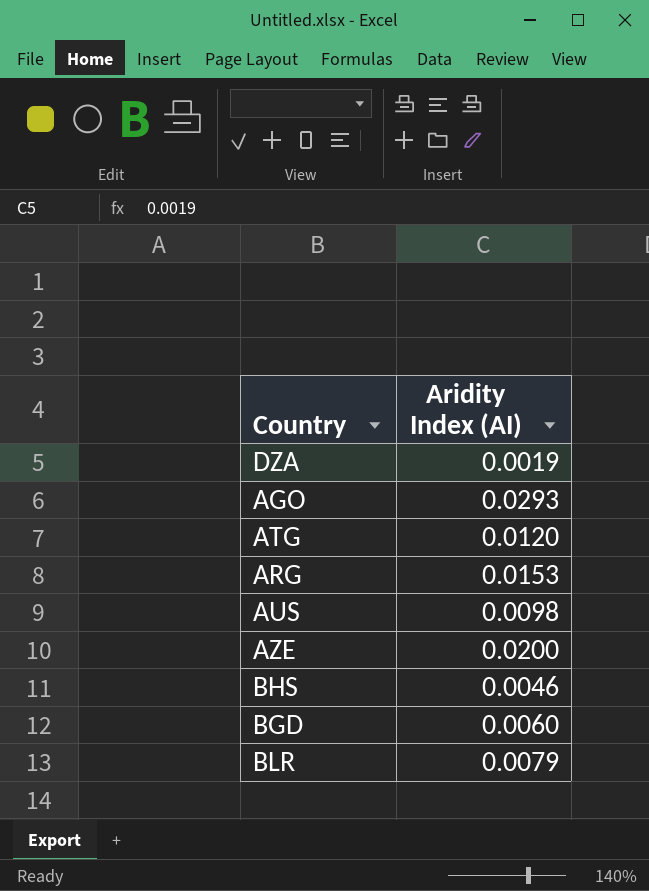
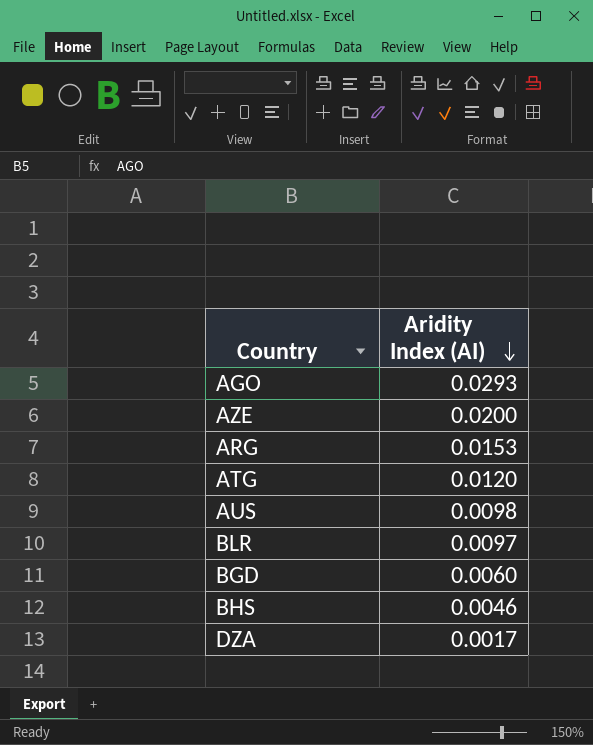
row order: none -> Aridity Index (AI) descending
BLR | Aridity Index (AI): 0.0079 -> 0.0097
DZA | Aridity Index (AI): 0.0019 -> 0.0017

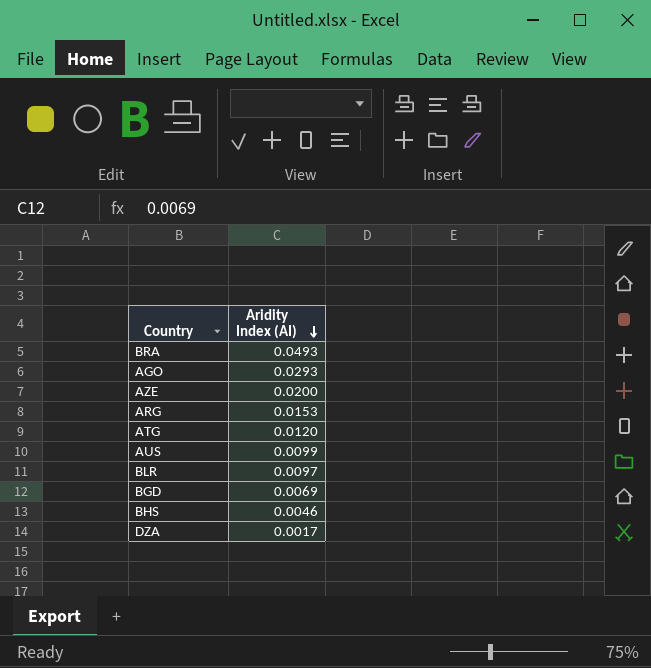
row BRA: none -> 0.0493
AUS | Aridity Index (AI): 0.0098 -> 0.0099
BGD | Aridity Index (AI): 0.0060 -> 0.0069

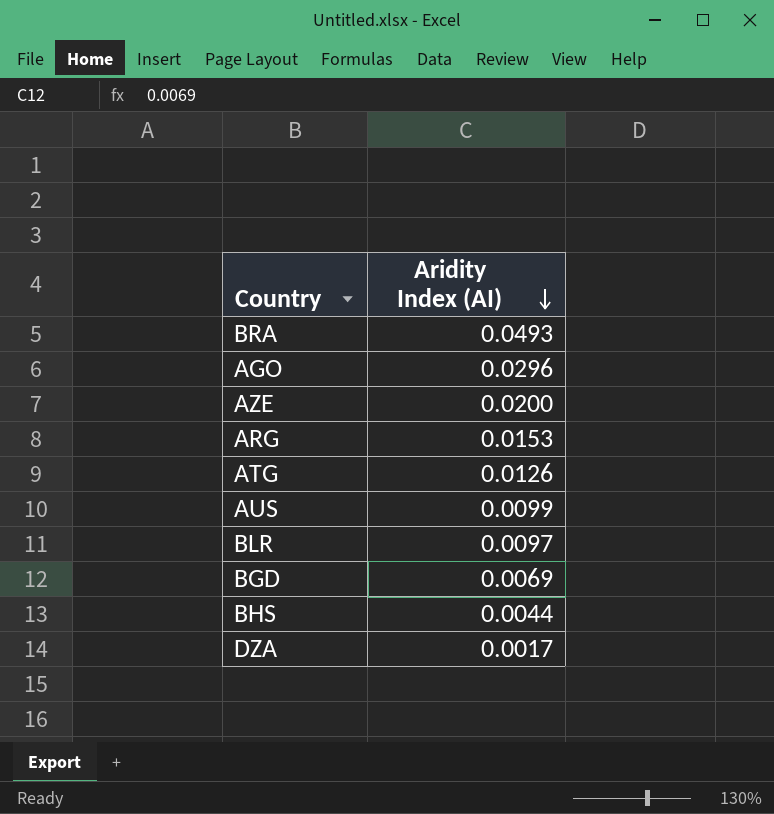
AGO | Aridity Index (AI): 0.0293 -> 0.0296
ATG | Aridity Index (AI): 0.0120 -> 0.0126
BHS | Aridity Index (AI): 0.0046 -> 0.0044

